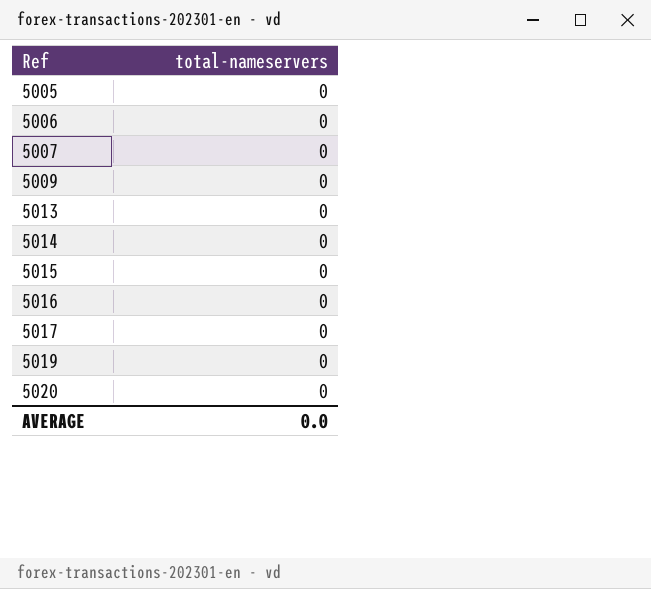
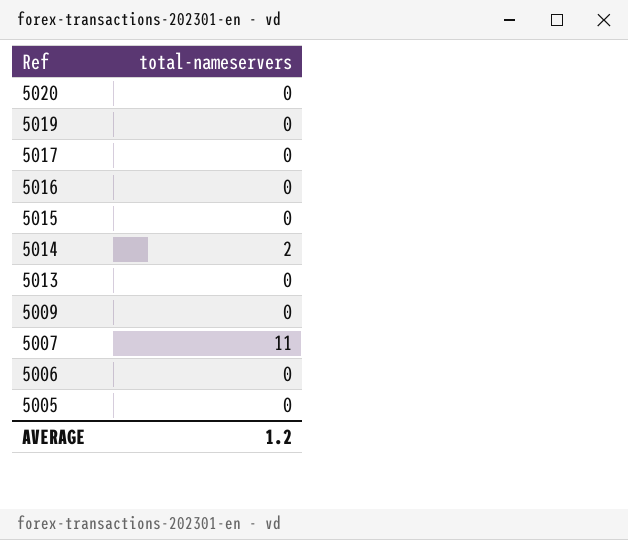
row order: Ref ascending -> Ref descending
5014 | total-nameservers: 0 -> 2
5007 | total-nameservers: 0 -> 11
AVERAGE | total-nameservers: 0.0 -> 1.2

